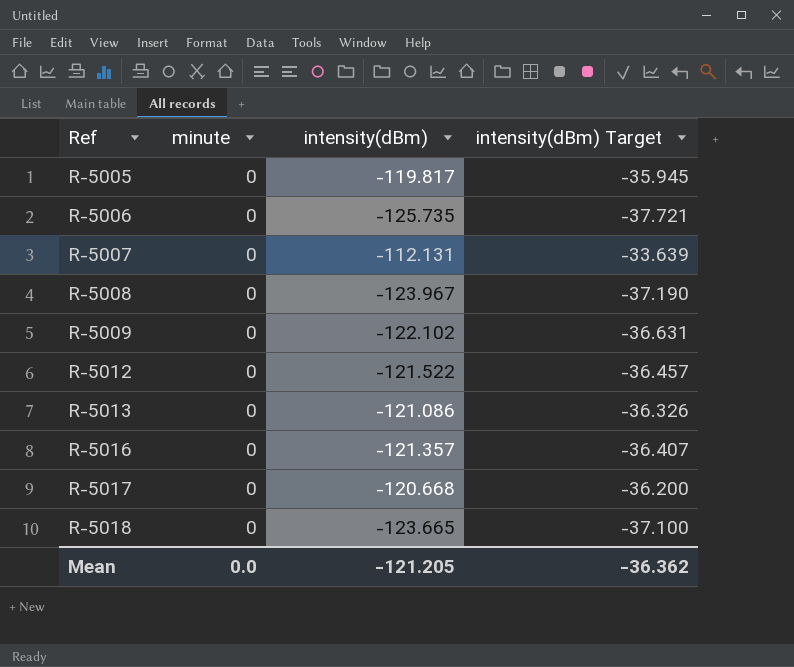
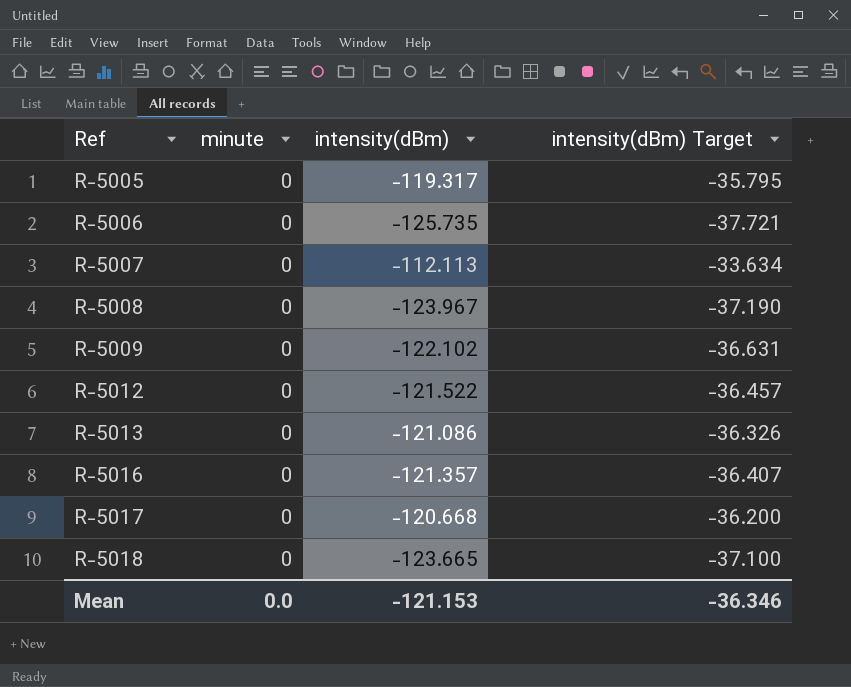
R-5005 | intensity(dBm): -119.817 -> -119.317
R-5005 | intensity(dBm) Target: -35.945 -> -35.795
R-5007 | intensity(dBm): -112.131 -> -112.113
R-5007 | intensity(dBm) Target: -33.639 -> -33.634
Mean | intensity(dBm): -121.205 -> -121.153
Mean | intensity(dBm) Target: -36.362 -> -36.346

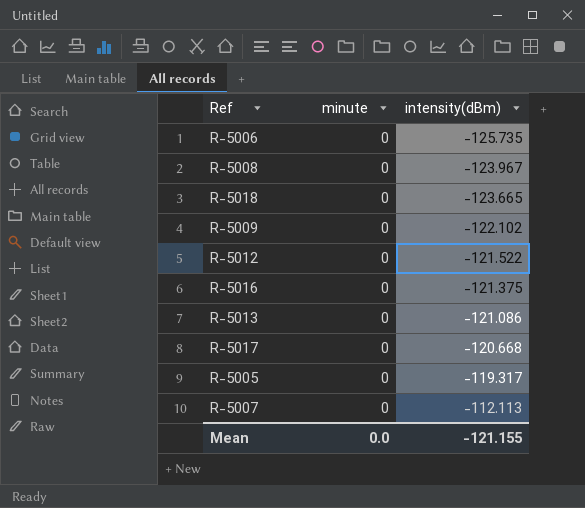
row order: Ref ascending -> intensity(dBm) ascending
column intensity(dBm) Target | formula: [intensity(dBm)] * 0.3 -> none
R-5016 | intensity(dBm): -121.357 -> -121.375
Mean | intensity(dBm): -121.153 -> -121.155

